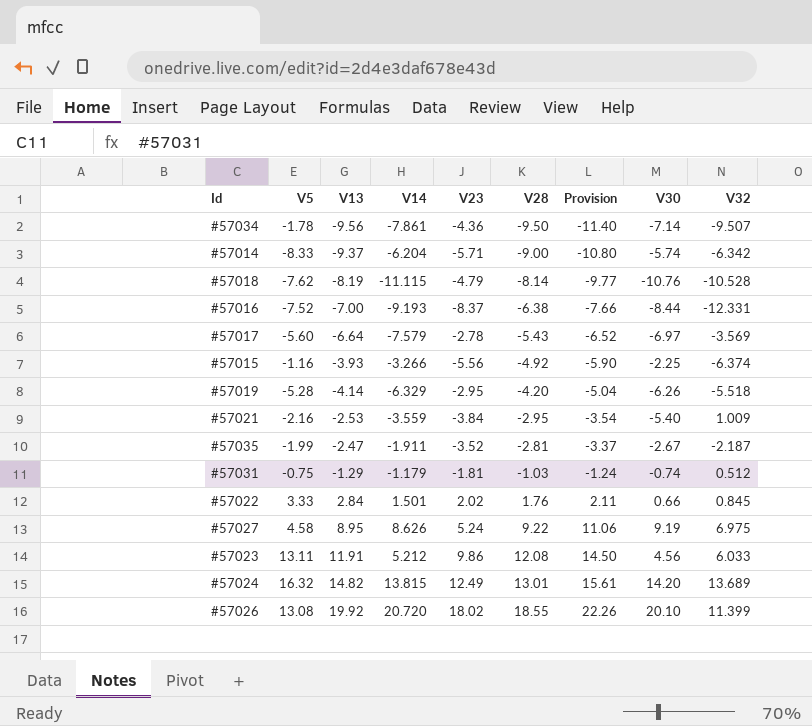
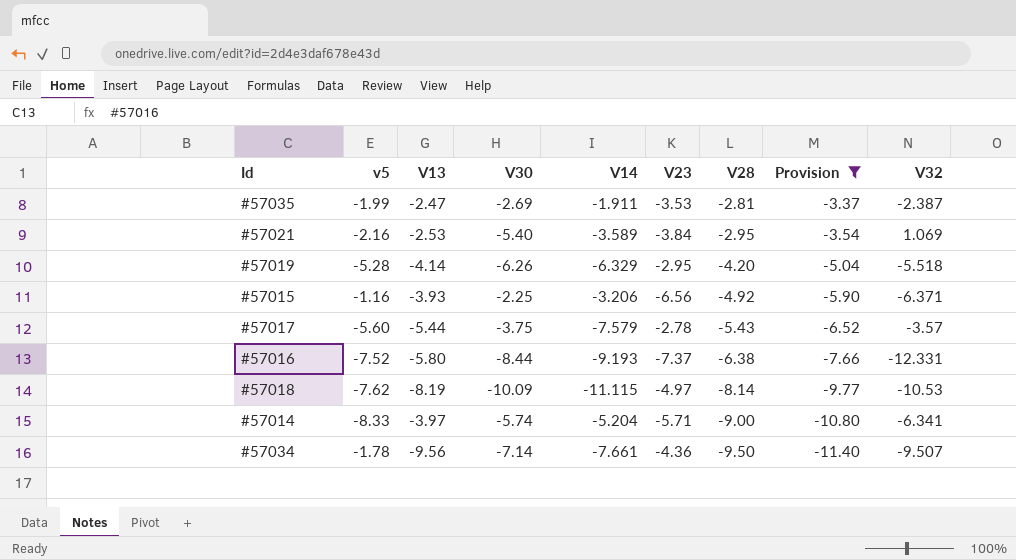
filter: none -> Provision <= -3.37
row order: V28 ascending -> V28 descending
column name: V5 -> v5
column V30 | position: 8 -> 4
#57035 | V30: -2.67 -> -2.69
#57035 | V23: -3.52 -> -3.53
#57035 | V32: -2.187 -> -2.387
#57021 | V14: -3.559 -> -3.589
#57021 | V32: 1.009 -> 1.069
#57015 | V14: -3.266 -> -3.206
#57015 | V23: -5.56 -> -6.56
#57015 | V32: -6.374 -> -6.371
#57017 | V13: -6.64 -> -5.44
#57017 | V30: -6.97 -> -3.75
#57017 | V32: -3.569 -> -3.57
#57016 | V13: -7.00 -> -5.80
#57016 | V23: -8.37 -> -7.37
#57018 | V30: -10.76 -> -10.09
#57018 | V23: -4.79 -> -4.97
#57018 | V32: -10.528 -> -10.53
#57014 | V13: -9.37 -> -3.97
#57014 | V14: -6.204 -> -5.204
#57014 | V32: -6.342 -> -6.341
#57034 | V14: -7.861 -> -7.661

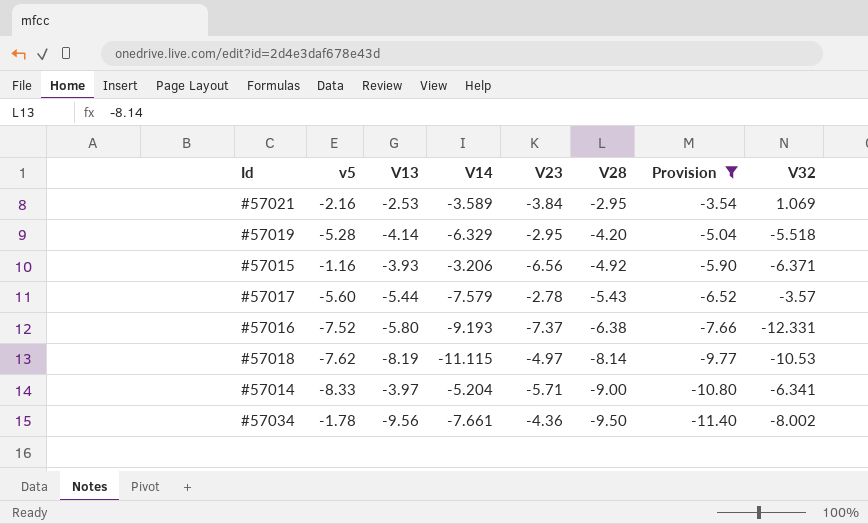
column V30 | position: 4 -> none
row #57035: -1.99 | -2.47 | -2.69 | -1.911 | -3.53 | -2.81 | -3.37 | -2.387 -> none
#57034 | V32: -9.507 -> -8.002

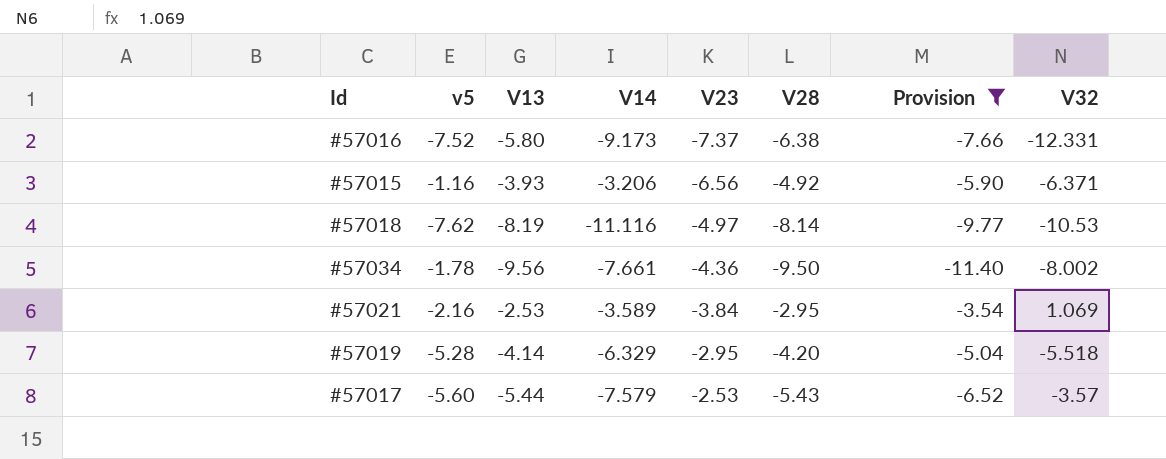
row order: V28 descending -> V23 ascending
row #57014: -8.33 | -3.97 | -5.204 | -5.71 | -9.00 | -10.80 | -6.341 -> none
#57016 | V14: -9.193 -> -9.173
#57018 | V14: -11.115 -> -11.116
#57017 | V23: -2.78 -> -2.53

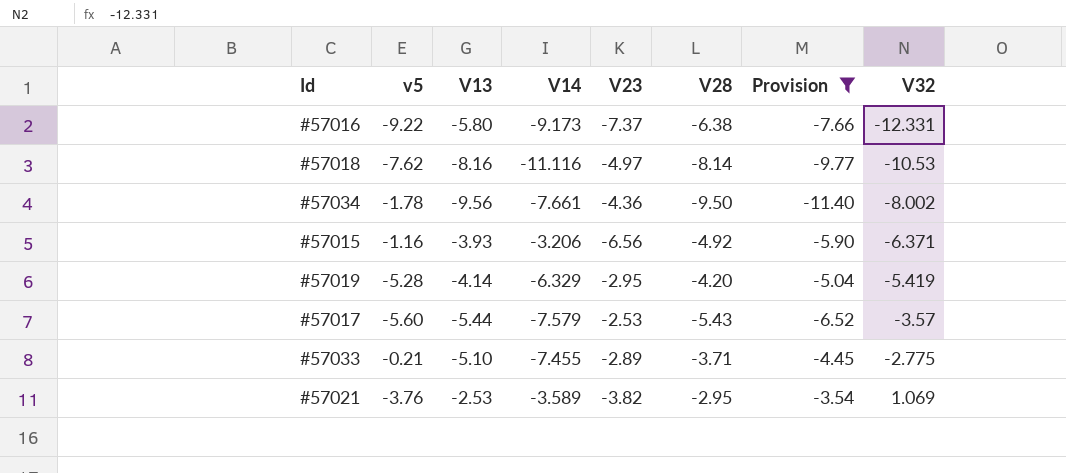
row order: V23 ascending -> V32 ascending
#57016 | v5: -7.52 -> -9.22
#57018 | V13: -8.19 -> -8.16
#57019 | V32: -5.518 -> -5.419
row #57033: none -> -0.21 | -5.10 | -7.455 | -2.89 | -3.71 | -4.45 | -2.775
#57021 | v5: -2.16 -> -3.76
#57021 | V23: -3.84 -> -3.82

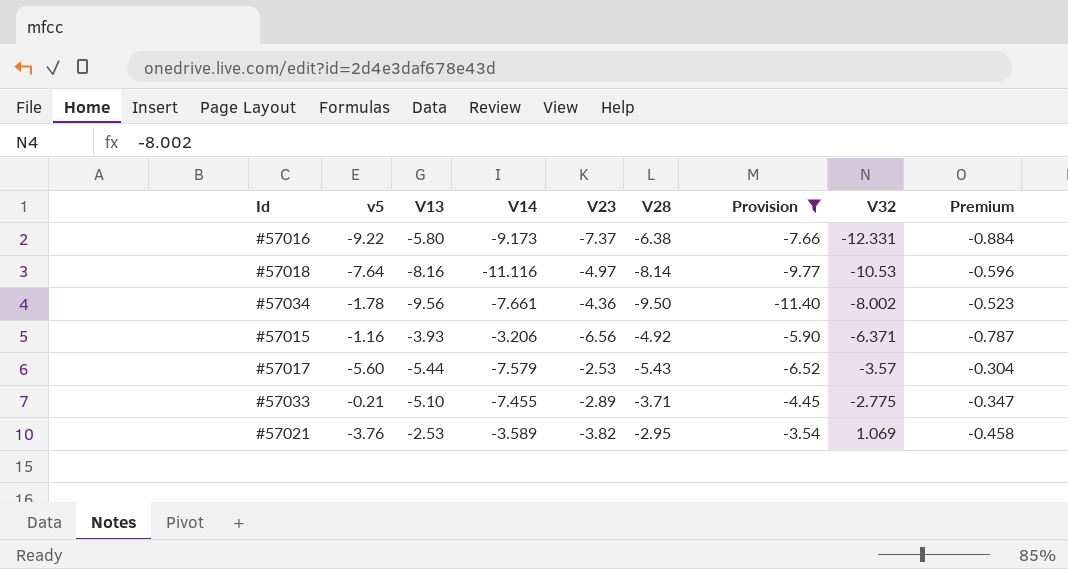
column Premium | formula: none -> [V23] * 0.12
row #57019: -5.28 | -4.14 | -6.329 | -2.95 | -4.20 | -5.04 | -5.419 -> none
#57018 | v5: -7.62 -> -7.64

